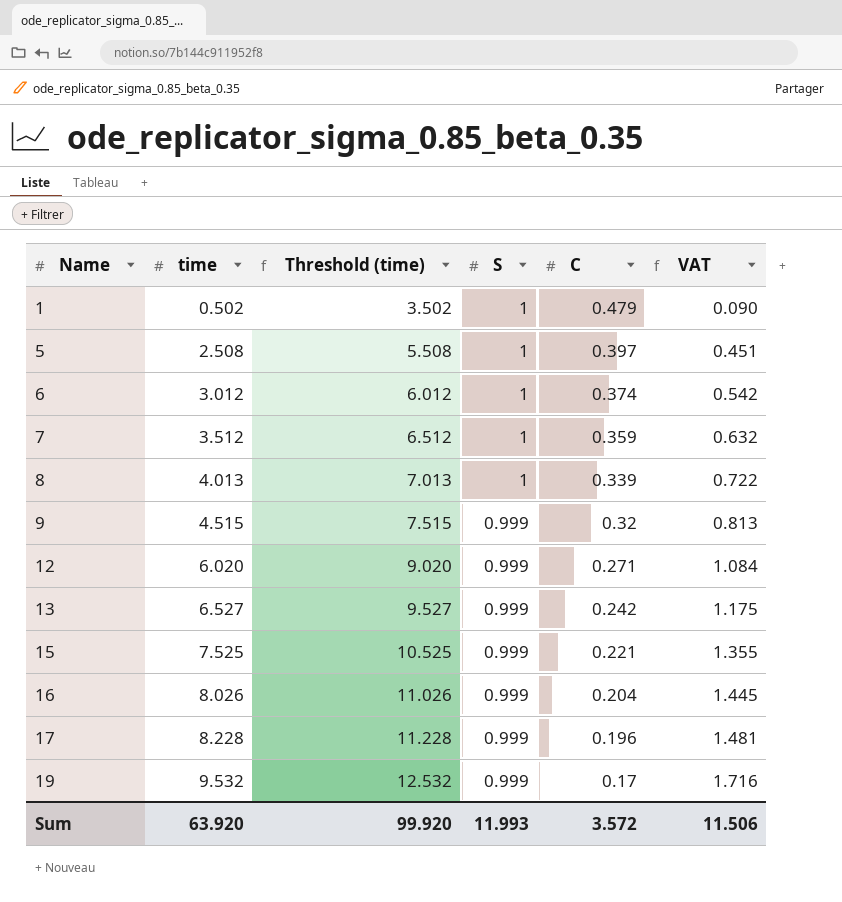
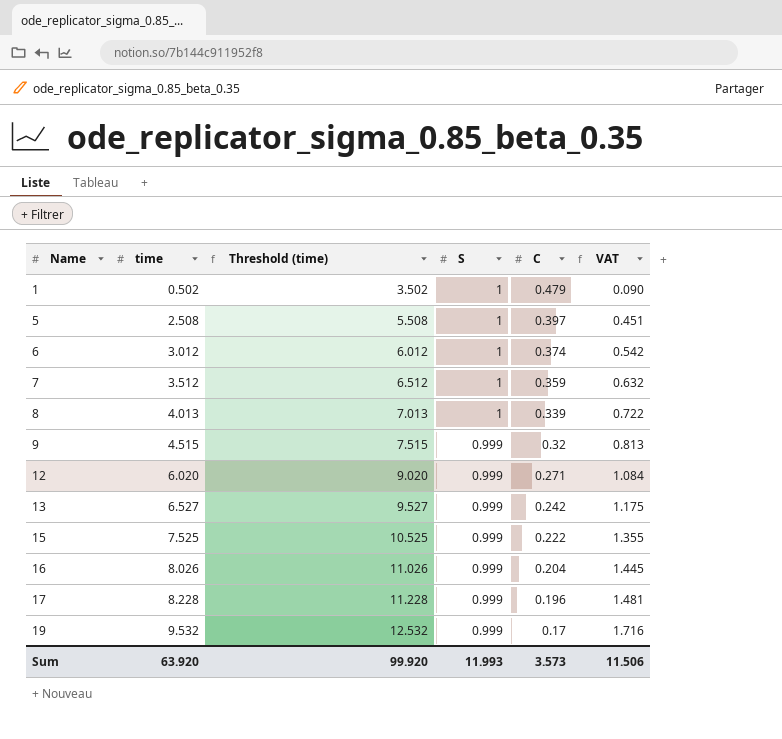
15 | C: 0.221 -> 0.222
Sum | C: 3.572 -> 3.573

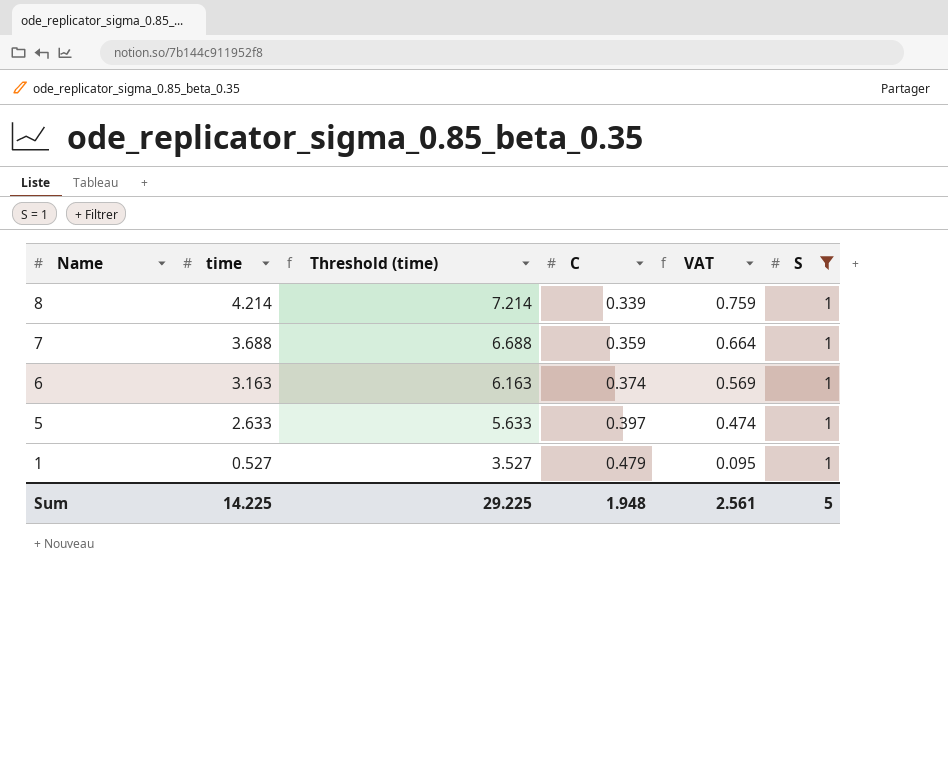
filter: none -> S = 1
row order: Name ascending -> Name descending
column S | position: 4 -> 6
8 | time: 4.013 -> 4.214
8 | Threshold (time): 7.013 -> 7.214
8 | VAT: 0.722 -> 0.759
7 | time: 3.512 -> 3.688
7 | Threshold (time): 6.512 -> 6.688
7 | VAT: 0.632 -> 0.664
6 | time: 3.012 -> 3.163
6 | Threshold (time): 6.012 -> 6.163
6 | VAT: 0.542 -> 0.569
5 | time: 2.508 -> 2.633
5 | Threshold (time): 5.508 -> 5.633
5 | VAT: 0.451 -> 0.474
1 | time: 0.502 -> 0.527
1 | Threshold (time): 3.502 -> 3.527
1 | VAT: 0.090 -> 0.095
Sum | time: 63.920 -> 14.225
Sum | Threshold (time): 99.920 -> 29.225
Sum | C: 3.573 -> 1.948
Sum | VAT: 11.506 -> 2.561
Sum | S: 11.993 -> 5

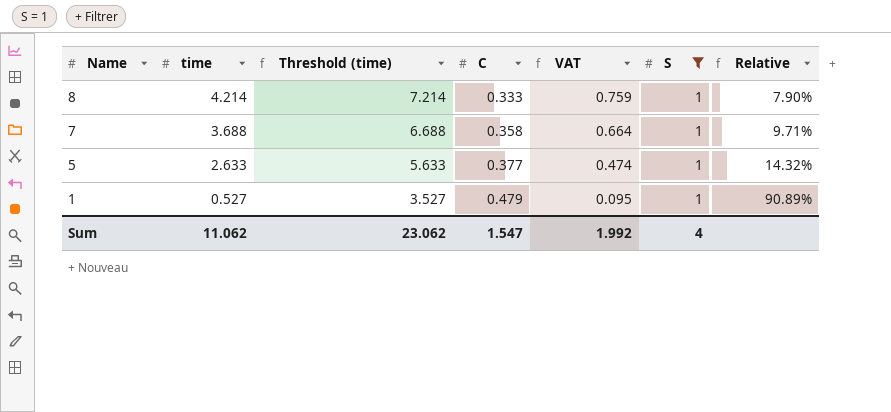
column Relative | formula: none -> [C] / [time]
row 6: 3.163 | 6.163 | 0.374 | 0.569 | 1 -> none
8 | C: 0.339 -> 0.333
7 | C: 0.359 -> 0.358
5 | C: 0.397 -> 0.377
Sum | time: 14.225 -> 11.062
Sum | Threshold (time): 29.225 -> 23.062
Sum | C: 1.948 -> 1.547
Sum | VAT: 2.561 -> 1.992
Sum | S: 5 -> 4

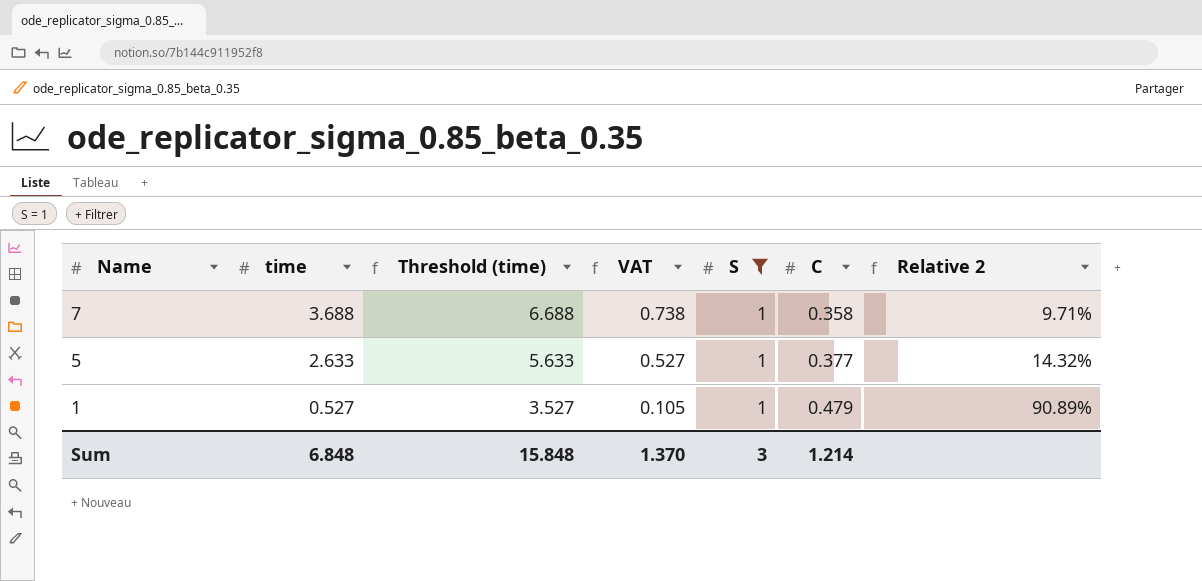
column VAT | formula: [time] * 0.18 -> [time] * 0.2
column C | position: 4 -> 6
column name: Relative -> Relative 2
row 8: 4.214 | 7.214 | 0.333 | 0.759 | 1 | 7.90% -> none
Sum | time: 11.062 -> 6.848
Sum | Threshold (time): 23.062 -> 15.848
Sum | VAT: 1.992 -> 1.370
Sum | S: 4 -> 3
Sum | C: 1.547 -> 1.214

